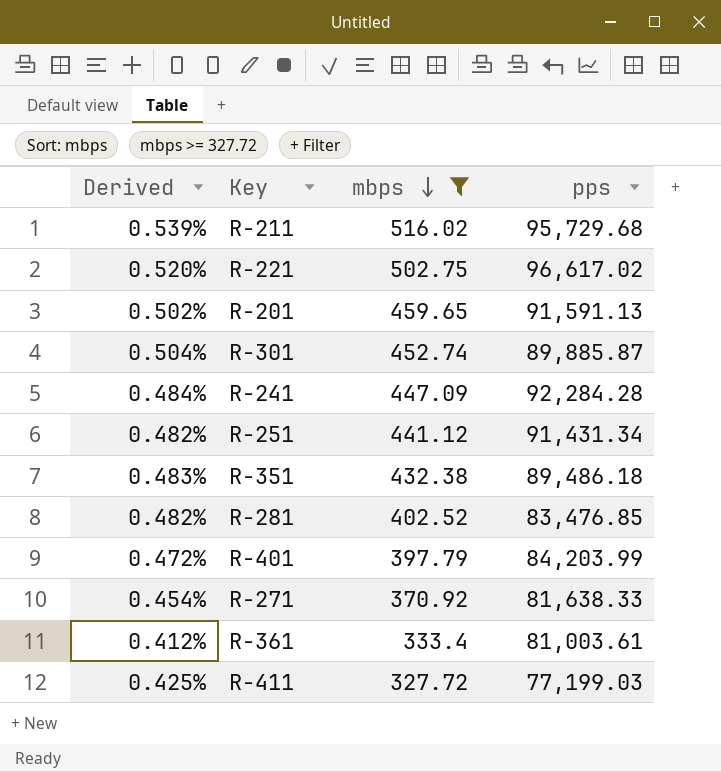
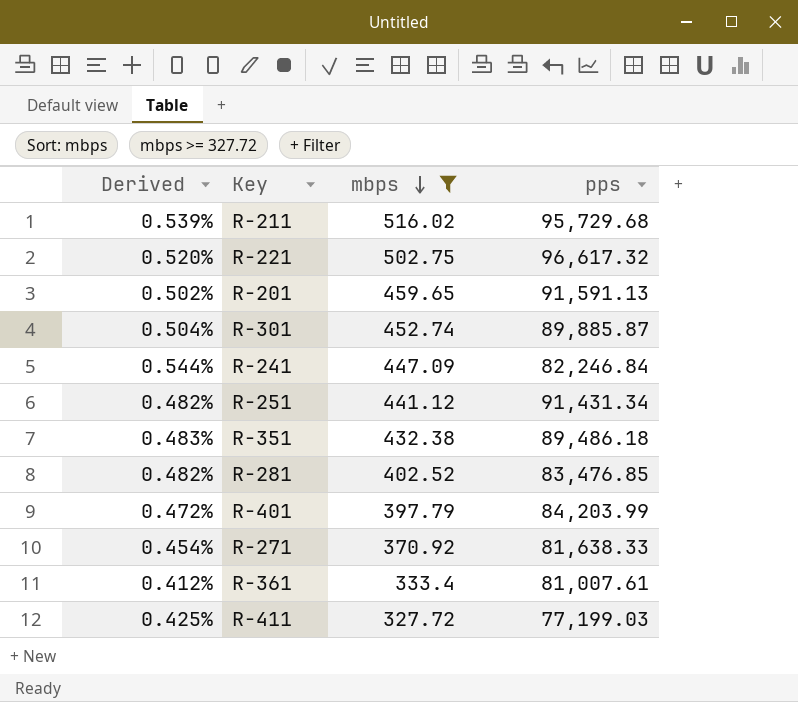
R-221 | pps: 96,617.02 -> 96,617.32
R-241 | Derived: 0.484% -> 0.544%
R-241 | pps: 92,284.28 -> 82,246.84
R-361 | pps: 81,003.61 -> 81,007.61

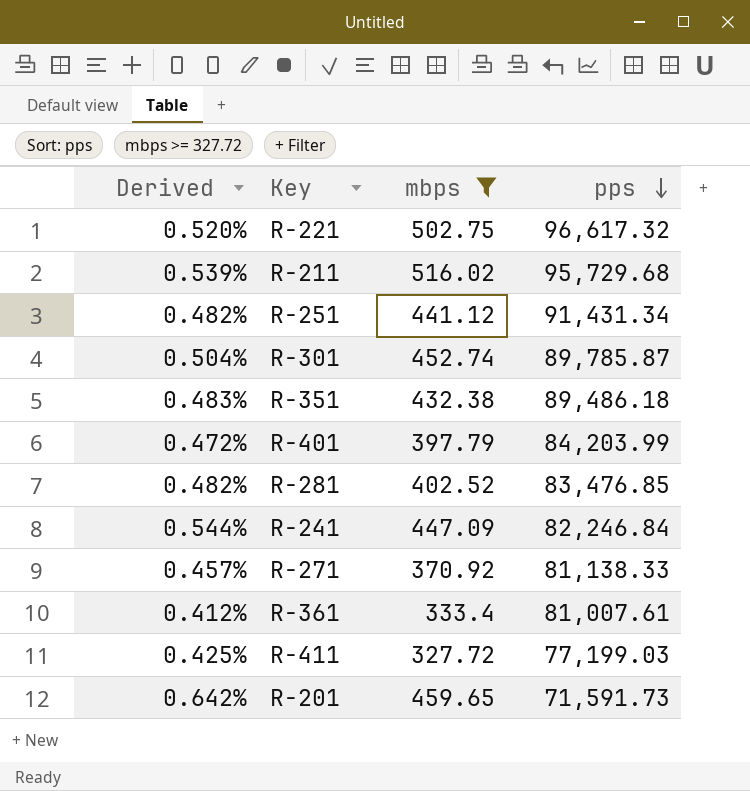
row order: mbps descending -> pps descending
R-301 | pps: 89,885.87 -> 89,785.87
R-271 | Derived: 0.454% -> 0.457%
R-271 | pps: 81,638.33 -> 81,138.33
R-201 | Derived: 0.502% -> 0.642%
R-201 | pps: 91,591.13 -> 71,591.73

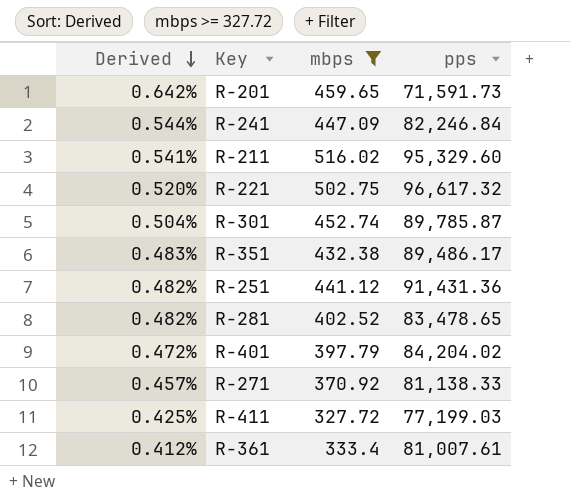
row order: pps descending -> Derived descending
R-211 | Derived: 0.539% -> 0.541%
R-211 | pps: 95,729.68 -> 95,329.60
R-351 | pps: 89,486.18 -> 89,486.17
R-251 | pps: 91,431.34 -> 91,431.36
R-281 | pps: 83,476.85 -> 83,478.65
R-401 | pps: 84,203.99 -> 84,204.02

